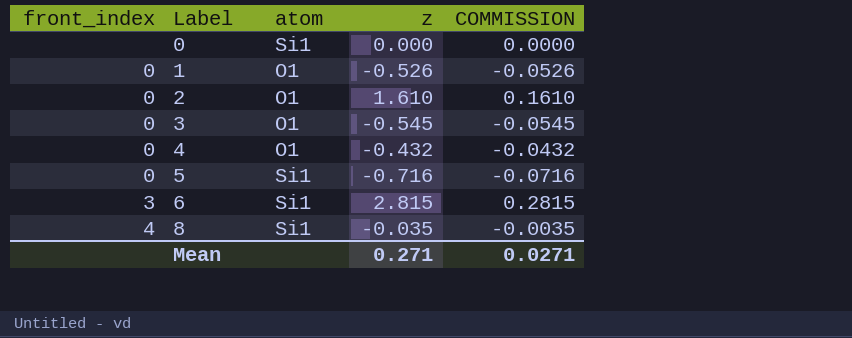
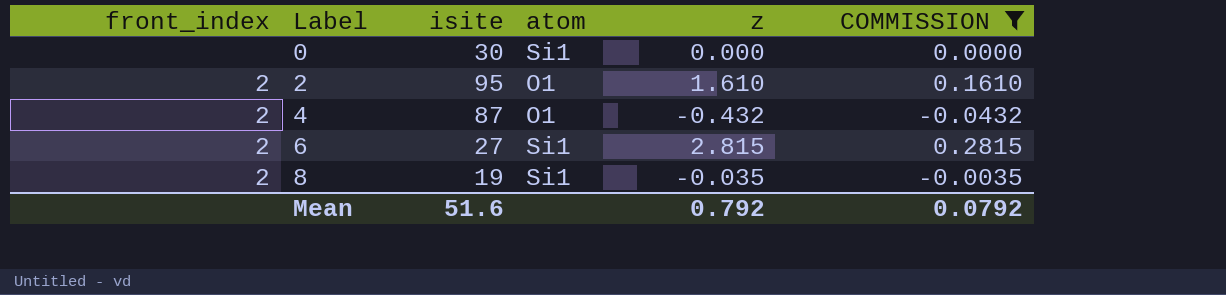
filter: none -> COMMISSION >= -0.0432
column isite | position: none -> 3
2 | front_index: 0 -> 2
4 | front_index: 0 -> 2
6 | front_index: 3 -> 2
8 | front_index: 4 -> 2
Mean | z: 0.271 -> 0.792
Mean | COMMISSION: 0.0271 -> 0.0792

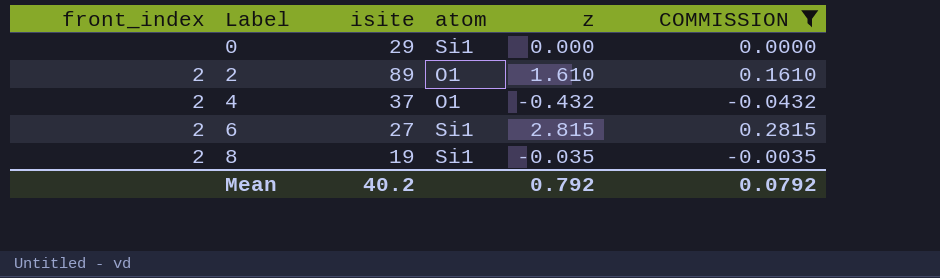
0 | isite: 30 -> 29
2 | isite: 95 -> 89
4 | isite: 87 -> 37
Mean | isite: 51.6 -> 40.2

